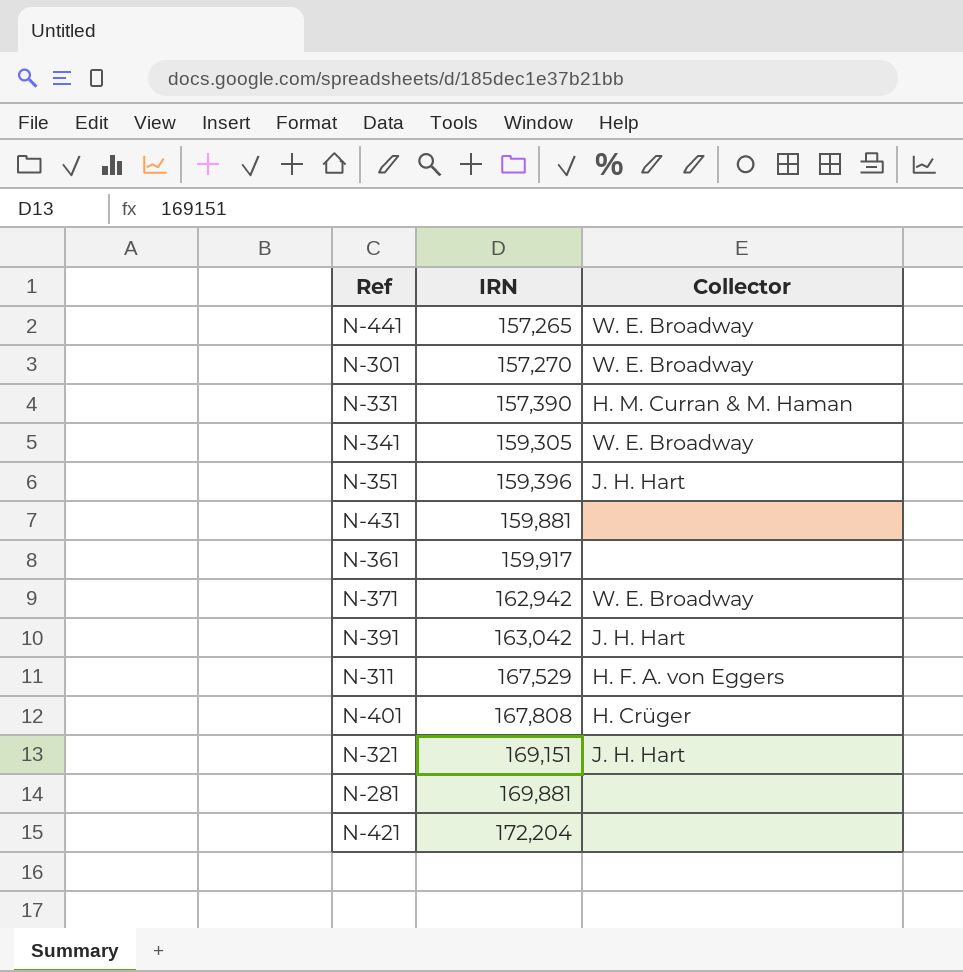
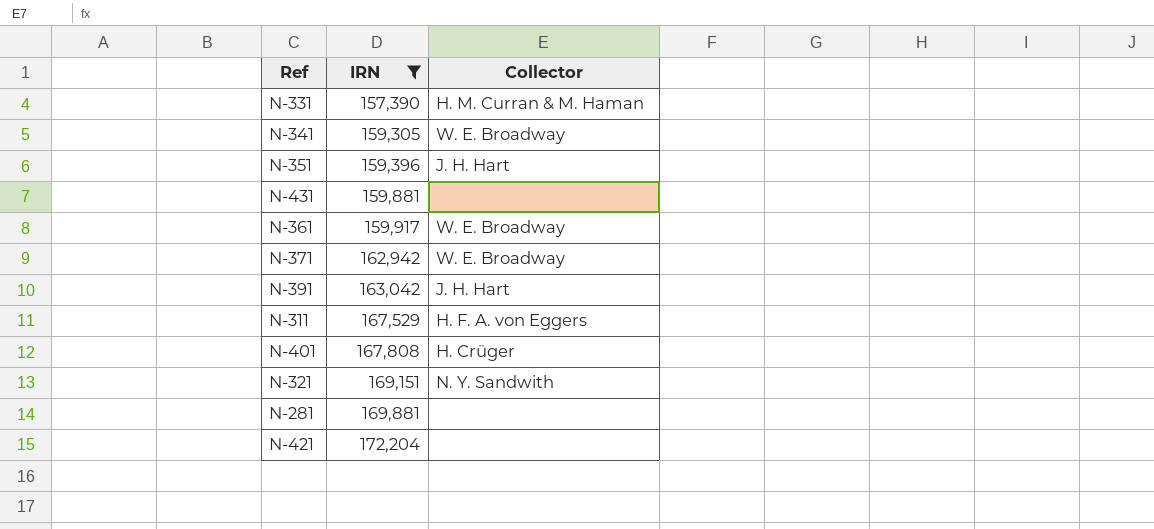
filter: none -> IRN >= 157,390
N-361 | Collector: none -> W. E. Broadway
N-321 | Collector: J. H. Hart -> N. Y. Sandwith

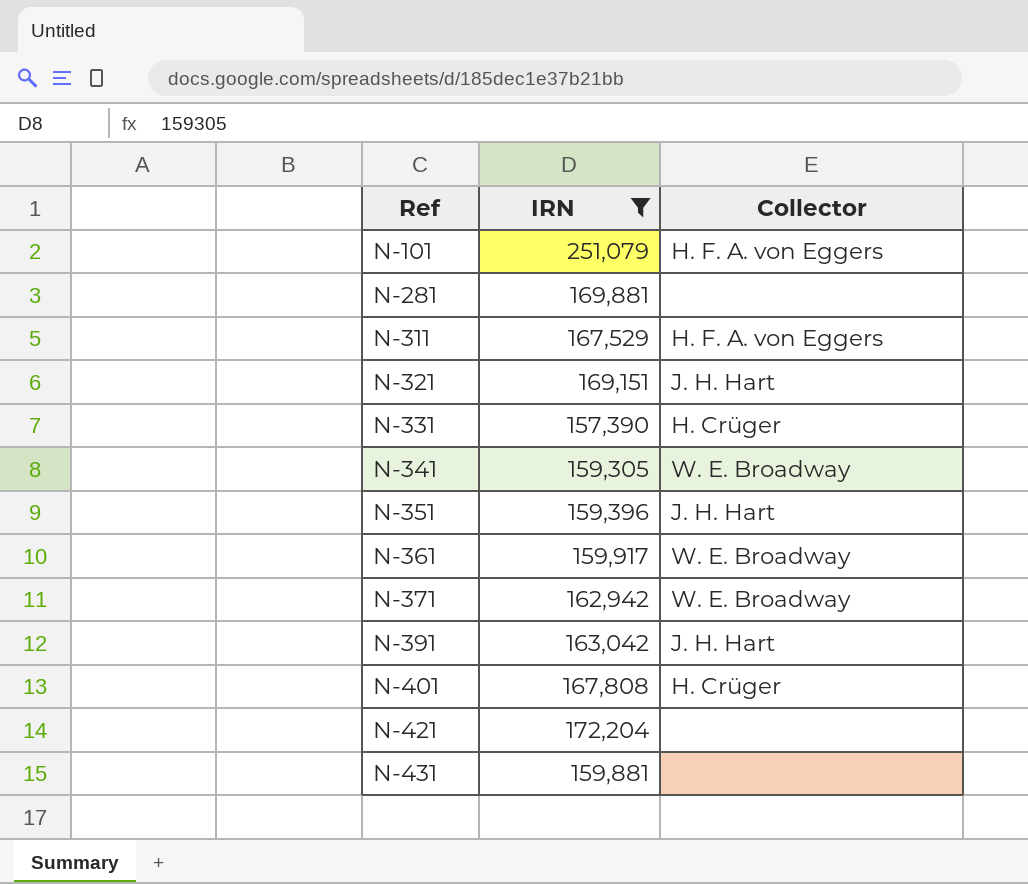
row order: IRN ascending -> Ref ascending
row N-101: none -> 251,079 | H. F. A. von Eggers
N-321 | Collector: N. Y. Sandwith -> J. H. Hart
N-331 | Collector: H. M. Curran & M. Haman -> H. Crüger

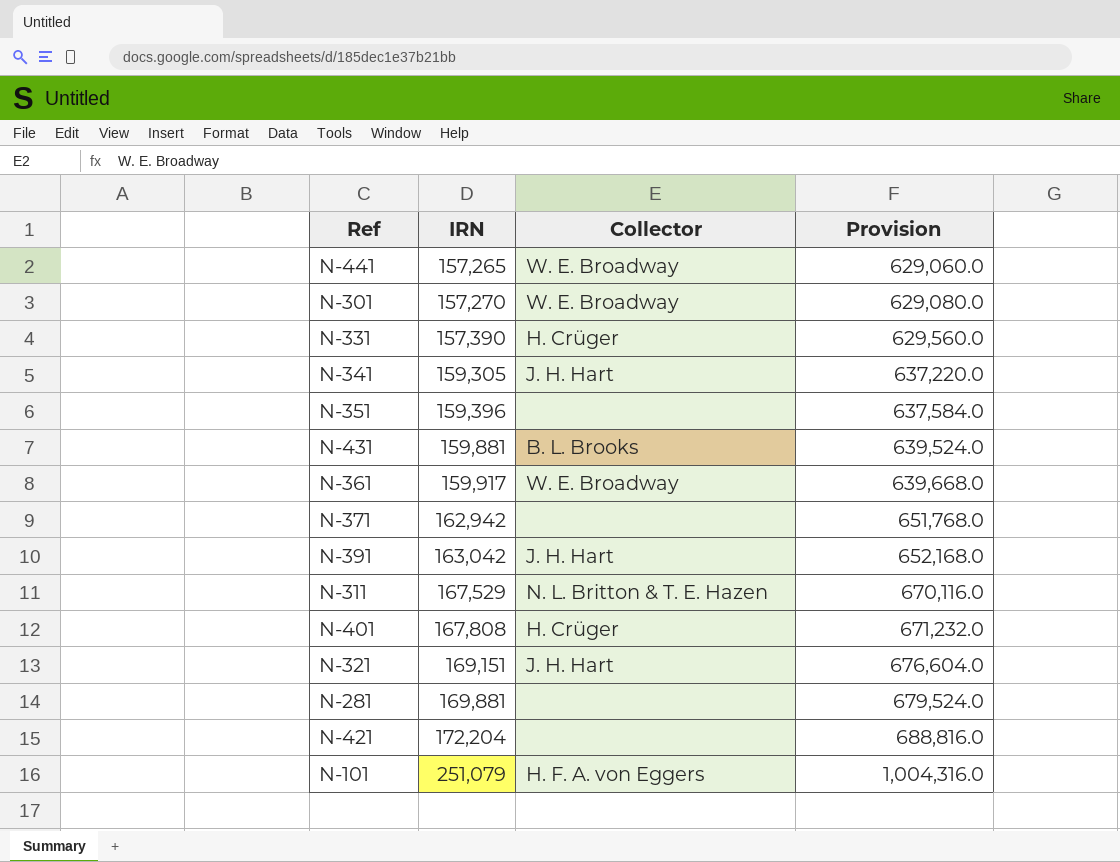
filter: IRN >= 157,390 -> none
row order: Ref ascending -> IRN ascending
column Provision | formula: none -> [IRN] * 4
N-341 | Collector: W. E. Broadway -> J. H. Hart
N-351 | Collector: J. H. Hart -> none
N-431 | Collector: none -> B. L. Brooks
N-371 | Collector: W. E. Broadway -> none
N-311 | Collector: H. F. A. von Eggers -> N. L. Britton & T. E. Hazen

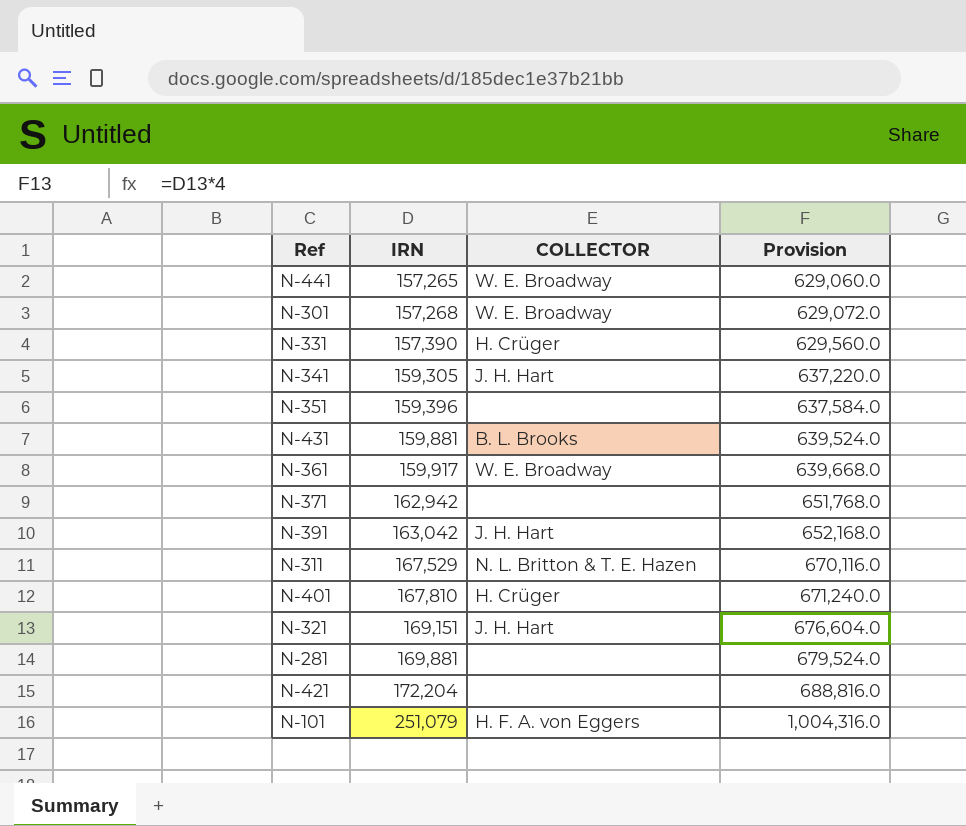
column name: Collector -> COLLECTOR
N-301 | IRN: 157,270 -> 157,268
N-301 | Provision: 629,080.0 -> 629,072.0
N-401 | IRN: 167,808 -> 167,810
N-401 | Provision: 671,232.0 -> 671,240.0

